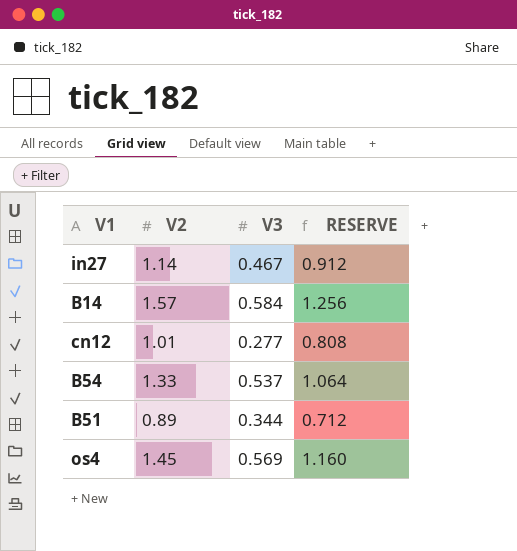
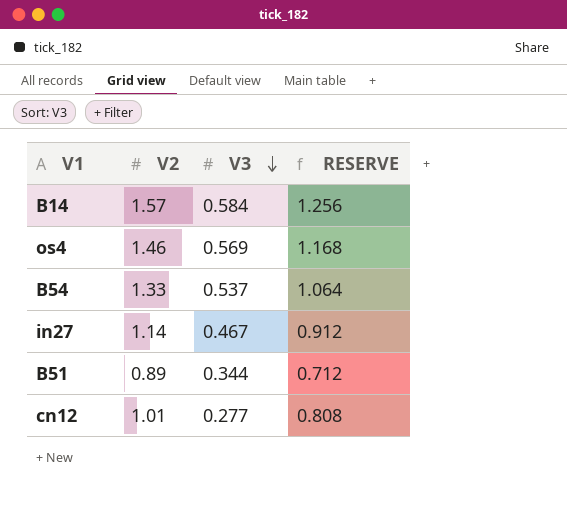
row order: none -> V3 descending
os4 | V2: 1.45 -> 1.46
os4 | RESERVE: 1.160 -> 1.168

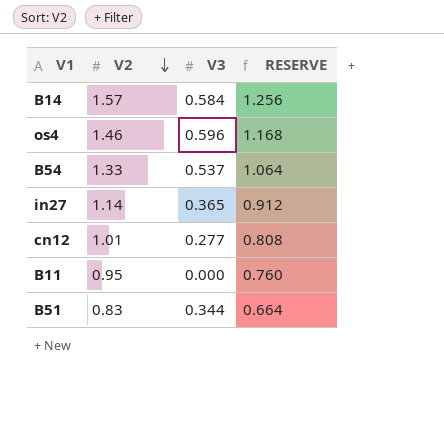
row order: V3 descending -> V2 descending
os4 | V3: 0.569 -> 0.596
in27 | V3: 0.467 -> 0.365
row B11: none -> 0.95 | 0.000 | 0.760
B51 | V2: 0.89 -> 0.83
B51 | RESERVE: 0.712 -> 0.664

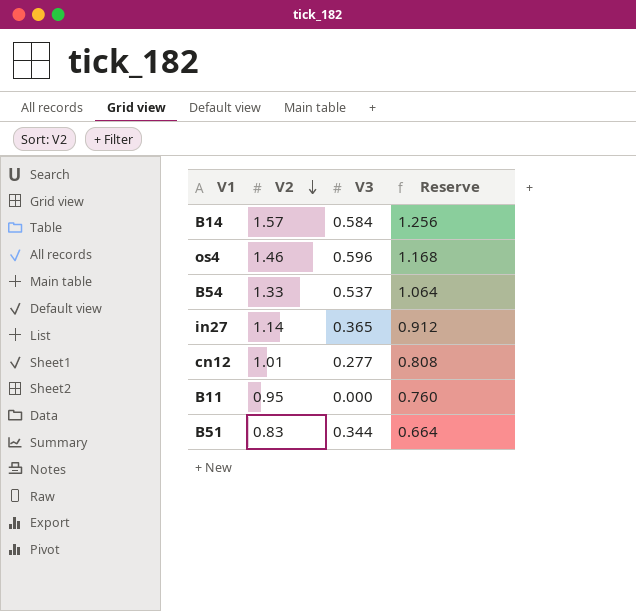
column name: RESERVE -> Reserve

